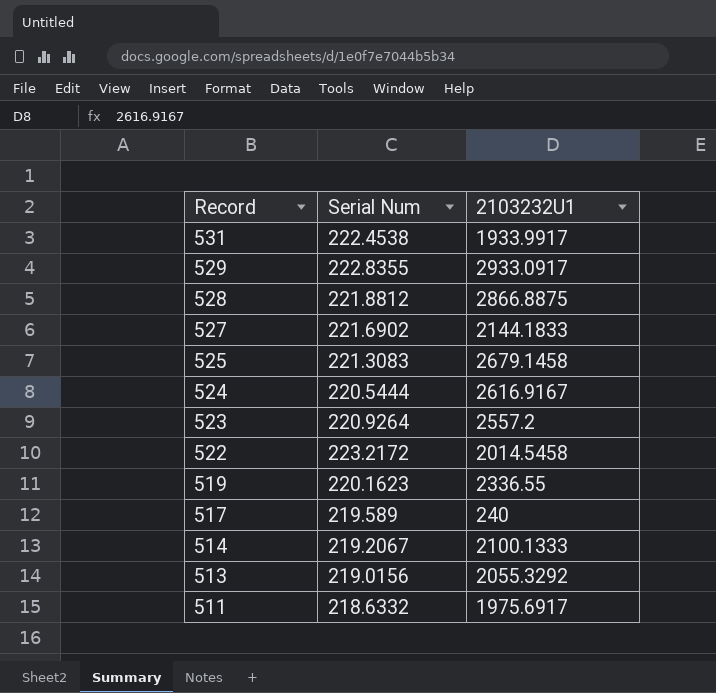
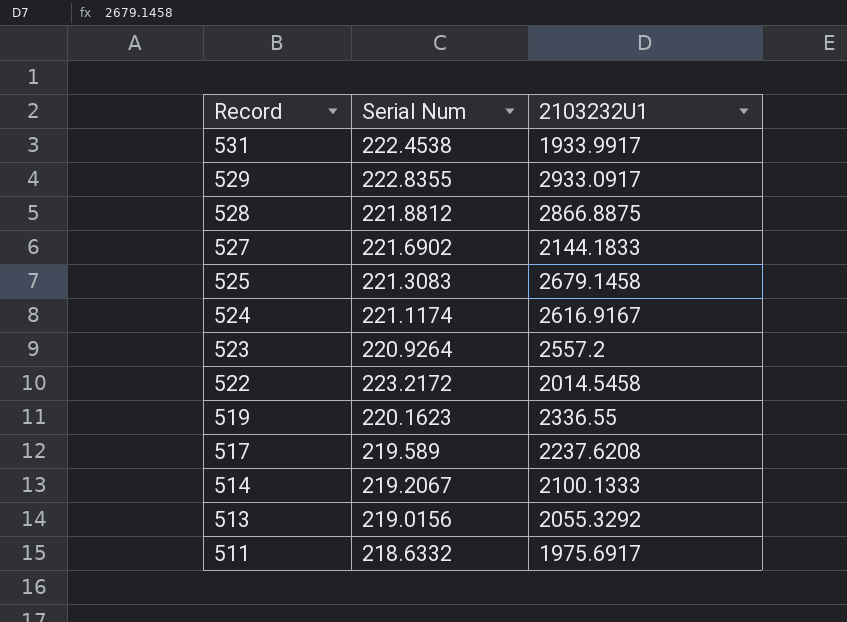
524 | Serial Num: 220.5444 -> 221.1174
517 | 2103232U1: 240 -> 2237.6208

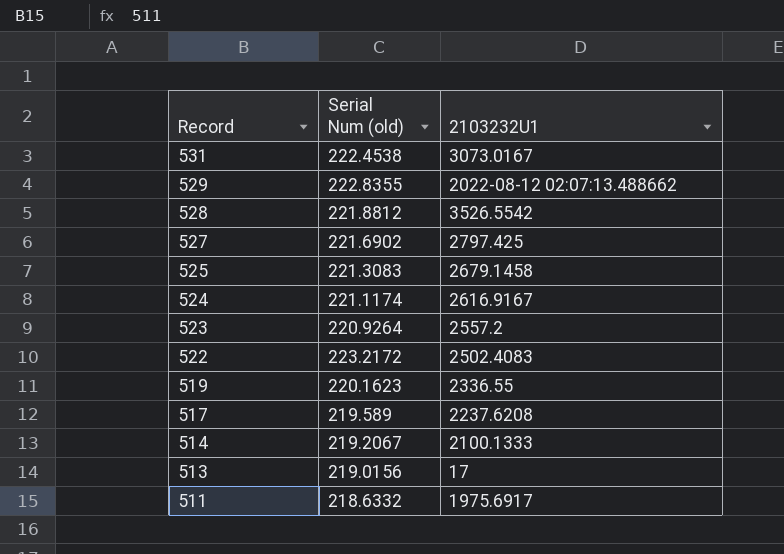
column name: Serial Num -> Serial Num (old)
531 | 2103232U1: 1933.9917 -> 3073.0167
529 | 2103232U1: 2933.0917 -> 2022-08-12 02:07:13.488662
528 | 2103232U1: 2866.8875 -> 3526.5542
527 | 2103232U1: 2144.1833 -> 2797.425
522 | 2103232U1: 2014.5458 -> 2502.4083
513 | 2103232U1: 2055.3292 -> 17

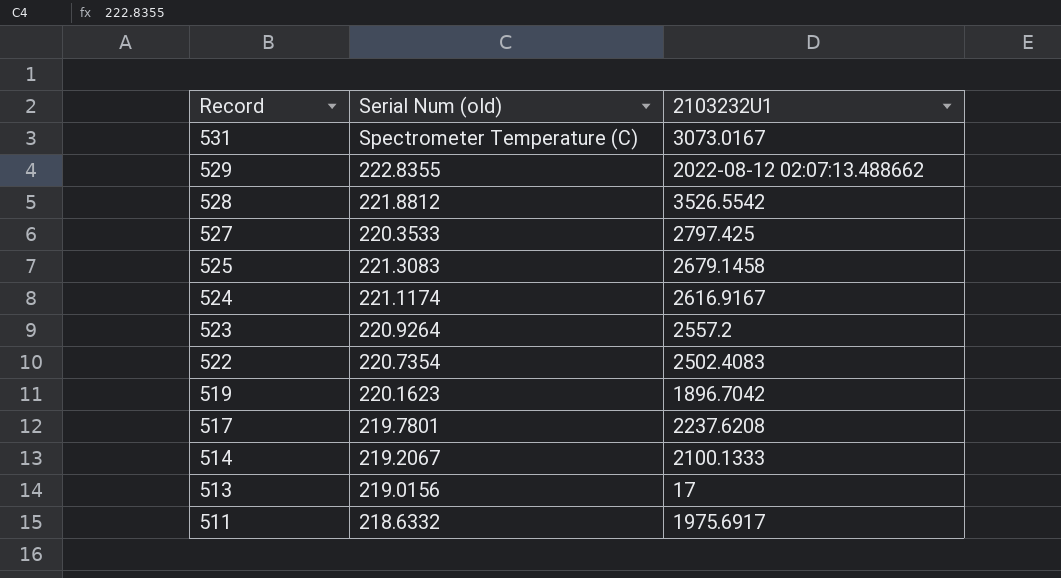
531 | Serial Num (old): 222.4538 -> Spectrometer Temperature (C)
527 | Serial Num (old): 221.6902 -> 220.3533
522 | Serial Num (old): 223.2172 -> 220.7354
519 | 2103232U1: 2336.55 -> 1896.7042
517 | Serial Num (old): 219.589 -> 219.7801

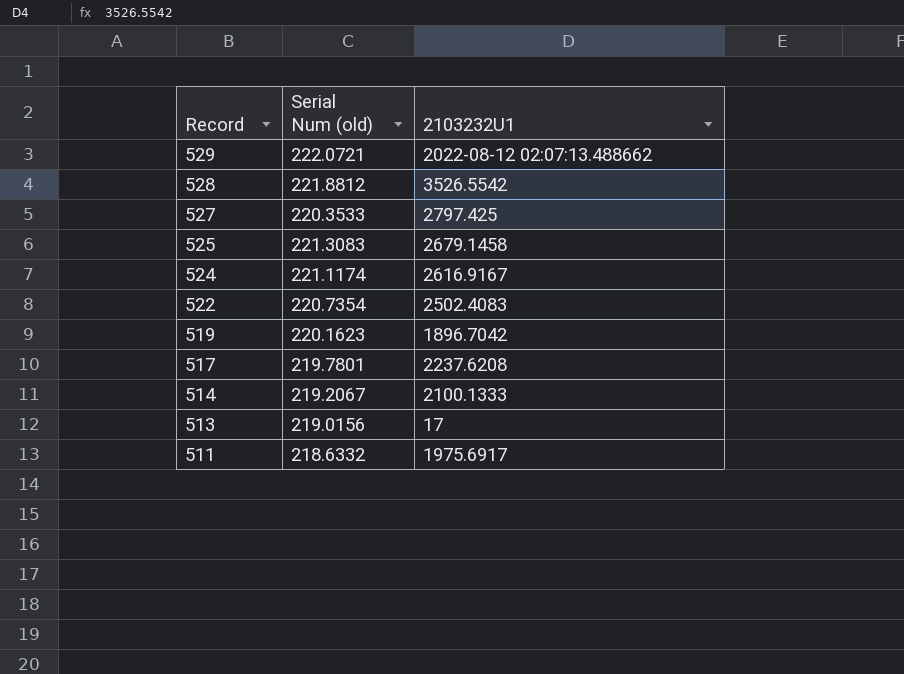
row 531: Spectrometer Temperature (C) | 3073.0167 -> none
row 523: 220.9264 | 2557.2 -> none
529 | Serial Num (old): 222.8355 -> 222.0721

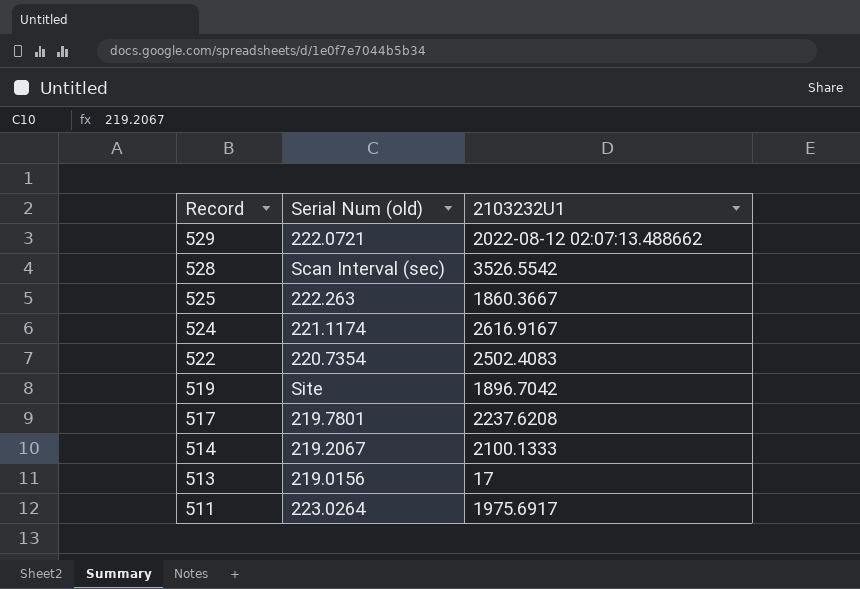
row 527: 220.3533 | 2797.425 -> none
528 | Serial Num (old): 221.8812 -> Scan Interval (sec)
525 | Serial Num (old): 221.3083 -> 222.263
525 | 2103232U1: 2679.1458 -> 1860.3667
519 | Serial Num (old): 220.1623 -> Site
511 | Serial Num (old): 218.6332 -> 223.0264

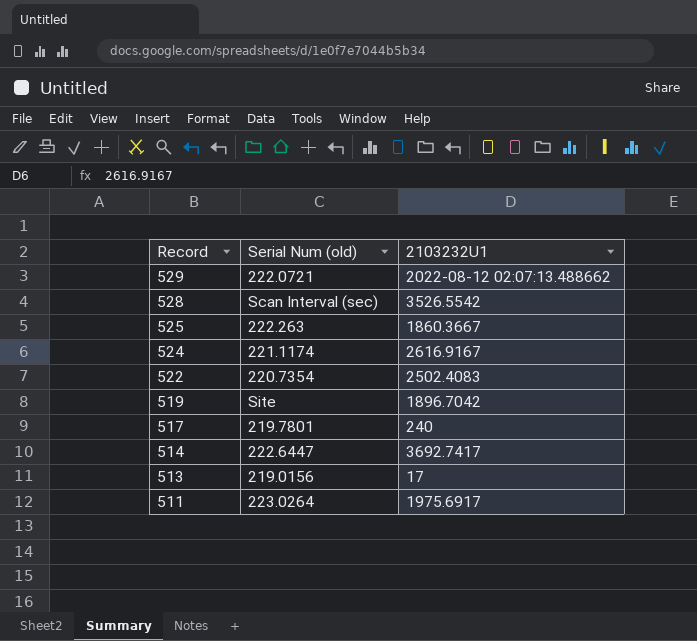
517 | 2103232U1: 2237.6208 -> 240
514 | Serial Num (old): 219.2067 -> 222.6447
514 | 2103232U1: 2100.1333 -> 3692.7417

